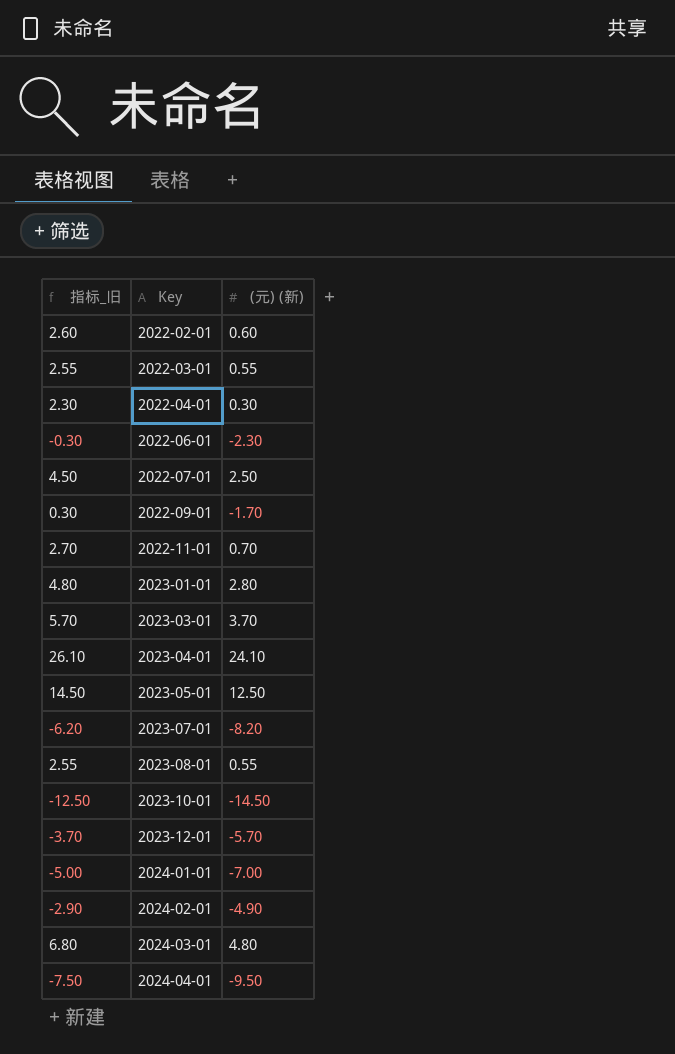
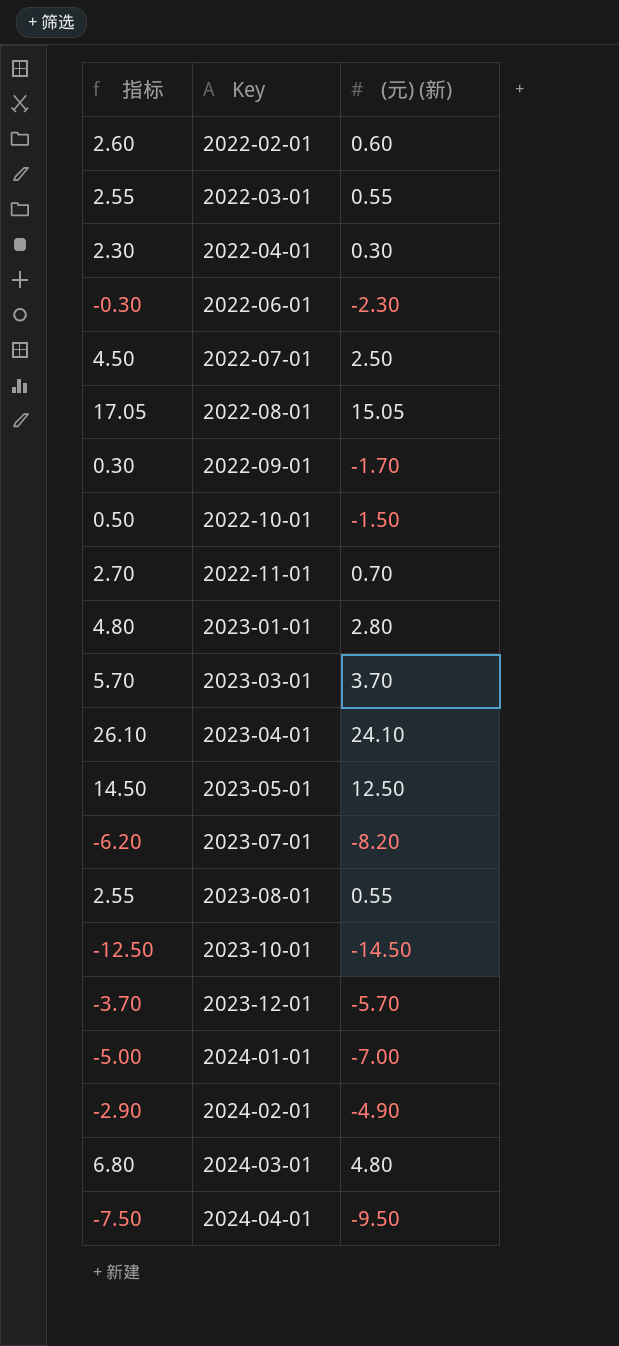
column name: 指标_旧 -> 指标
row 2022-08-01: none -> 17.05 | 15.05
row 2022-10-01: none -> 0.50 | -1.50

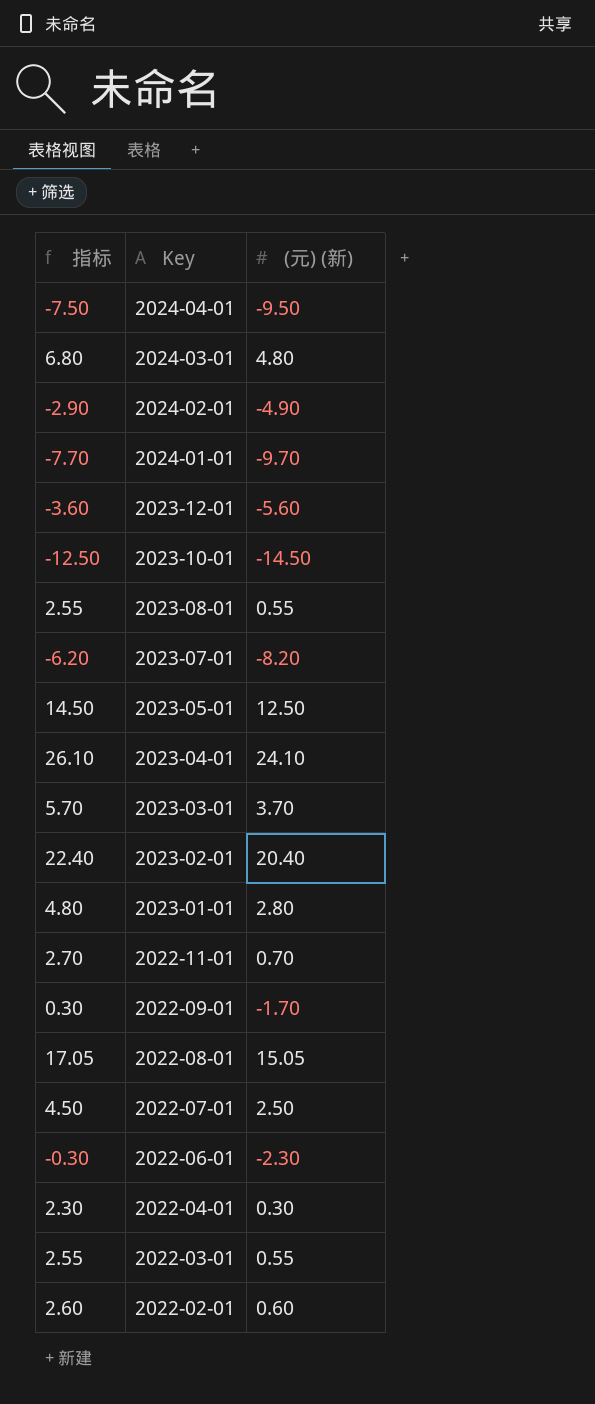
row order: Key ascending -> Key descending
row 2022-10-01: 0.50 | -1.50 -> none
2024-01-01 | 指标: -5.00 -> -7.70
2024-01-01 | (元) (新): -7.00 -> -9.70
2023-12-01 | 指标: -3.70 -> -3.60
2023-12-01 | (元) (新): -5.70 -> -5.60
row 2023-02-01: none -> 22.40 | 20.40

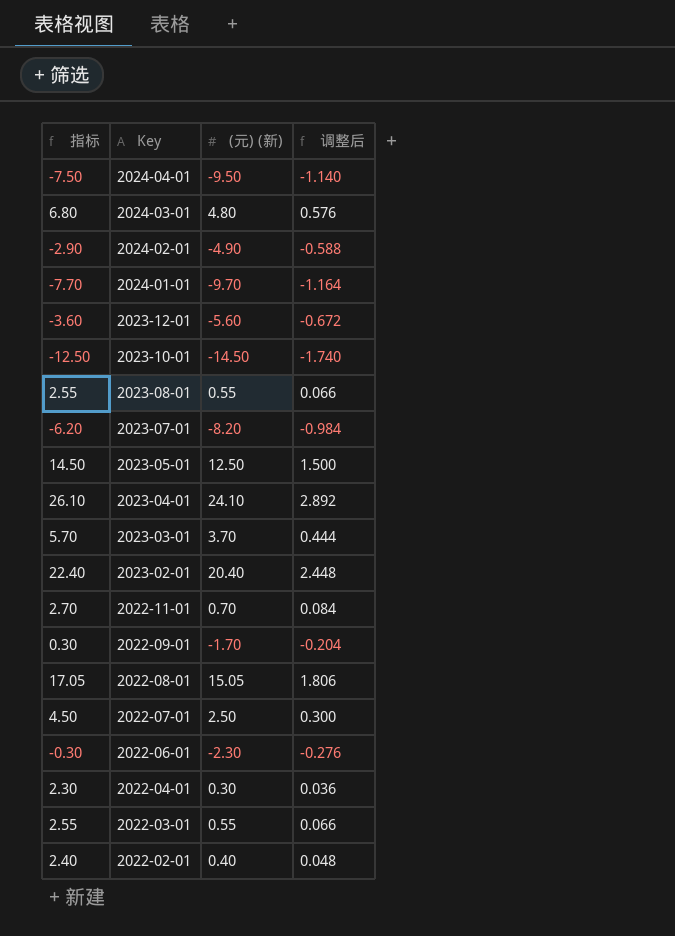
column 调整后 | formula: none -> [(元) (新)] * 0.12
row 2023-01-01: 4.80 | 2.80 -> none
2022-02-01 | 指标: 2.60 -> 2.40
2022-02-01 | (元) (新): 0.60 -> 0.40

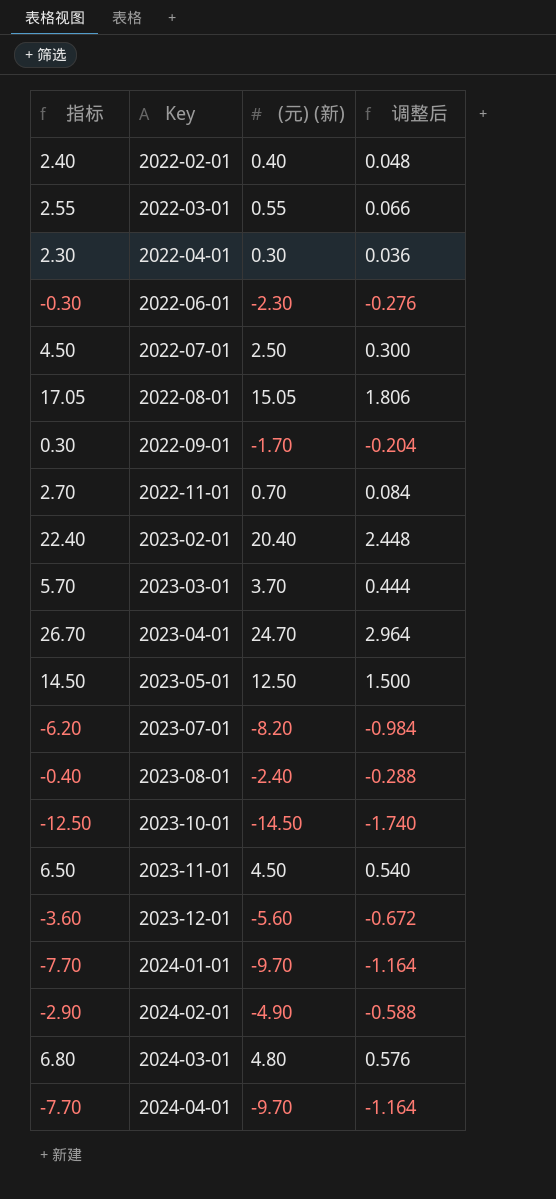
row order: Key descending -> Key ascending
2023-04-01 | 指标: 26.10 -> 26.70
2023-04-01 | (元) (新): 24.10 -> 24.70
2023-04-01 | 调整后: 2.892 -> 2.964
2023-08-01 | 指标: 2.55 -> -0.40
2023-08-01 | (元) (新): 0.55 -> -2.40
2023-08-01 | 调整后: 0.066 -> -0.288
row 2023-11-01: none -> 6.50 | 4.50 | 0.540
2024-04-01 | 指标: -7.50 -> -7.70
2024-04-01 | (元) (新): -9.50 -> -9.70
2024-04-01 | 调整后: -1.140 -> -1.164

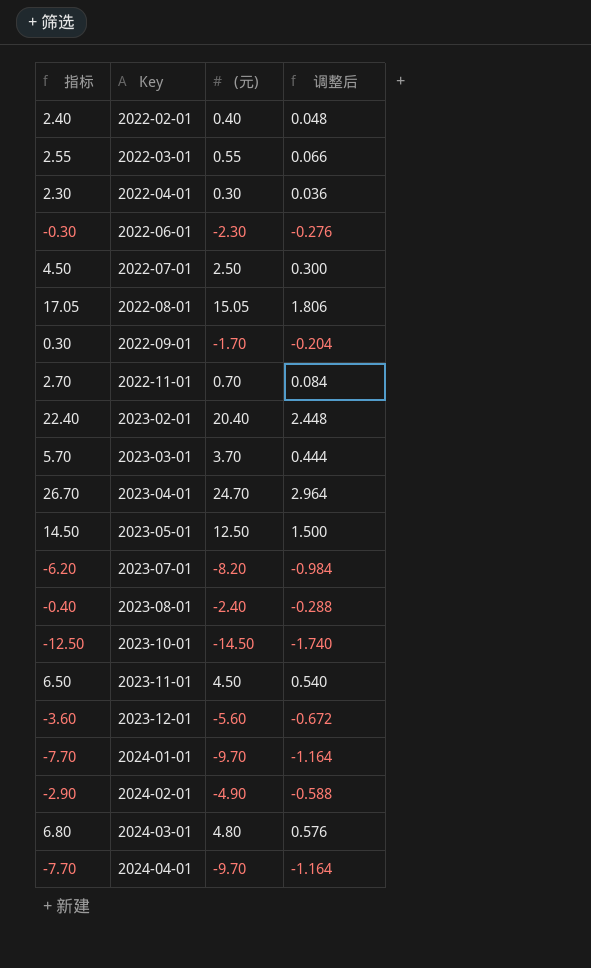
column name: (元) (新) -> (元)

